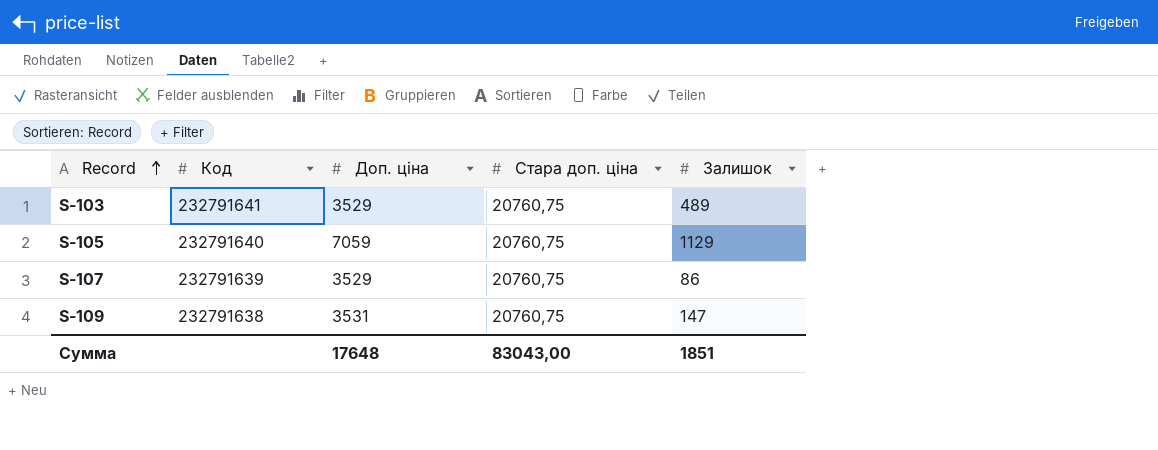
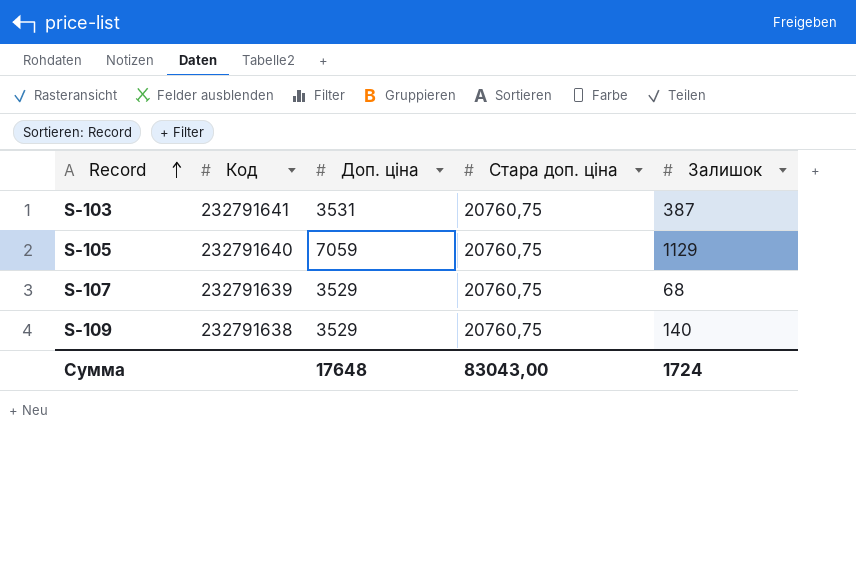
S-103 | Доп. ціна: 3529 -> 3531
S-103 | Залишок: 489 -> 387
S-107 | Залишок: 86 -> 68
S-109 | Доп. ціна: 3531 -> 3529
S-109 | Залишок: 147 -> 140
Сумма | Залишок: 1851 -> 1724

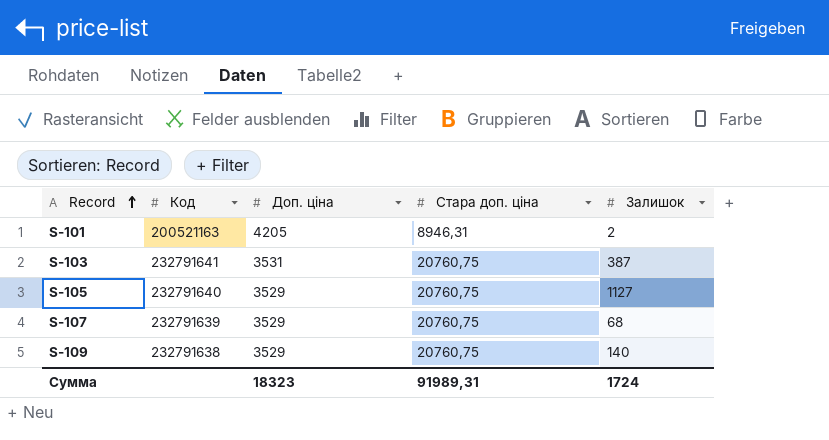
row S-101: none -> 200521163 | 4205 | 8946,31 | 2
S-105 | Доп. ціна: 7059 -> 3529
S-105 | Залишок: 1129 -> 1127
Сумма | Доп. ціна: 17648 -> 18323
Сумма | Стара доп. ціна: 83043,00 -> 91989,31

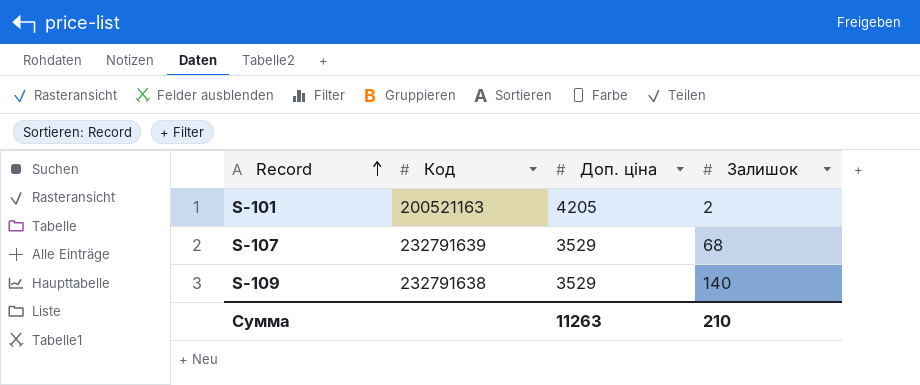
column Стара доп. ціна | position: 4 -> none
row S-103: 232791641 | 3531 | 20760,75 | 387 -> none
row S-105: 232791640 | 3529 | 20760,75 | 1127 -> none
Сумма | Доп. ціна: 18323 -> 11263
Сумма | Залишок: 1724 -> 210

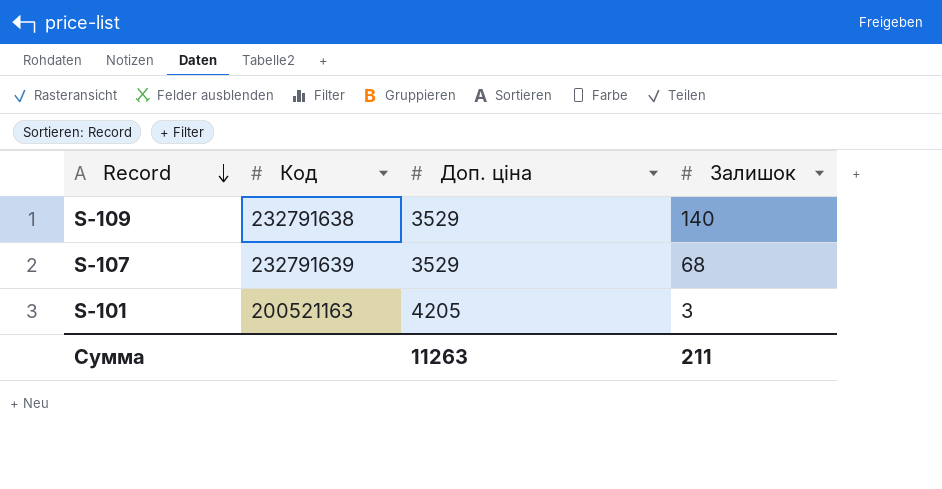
row order: Record ascending -> Record descending
S-101 | Залишок: 2 -> 3
Сумма | Залишок: 210 -> 211

